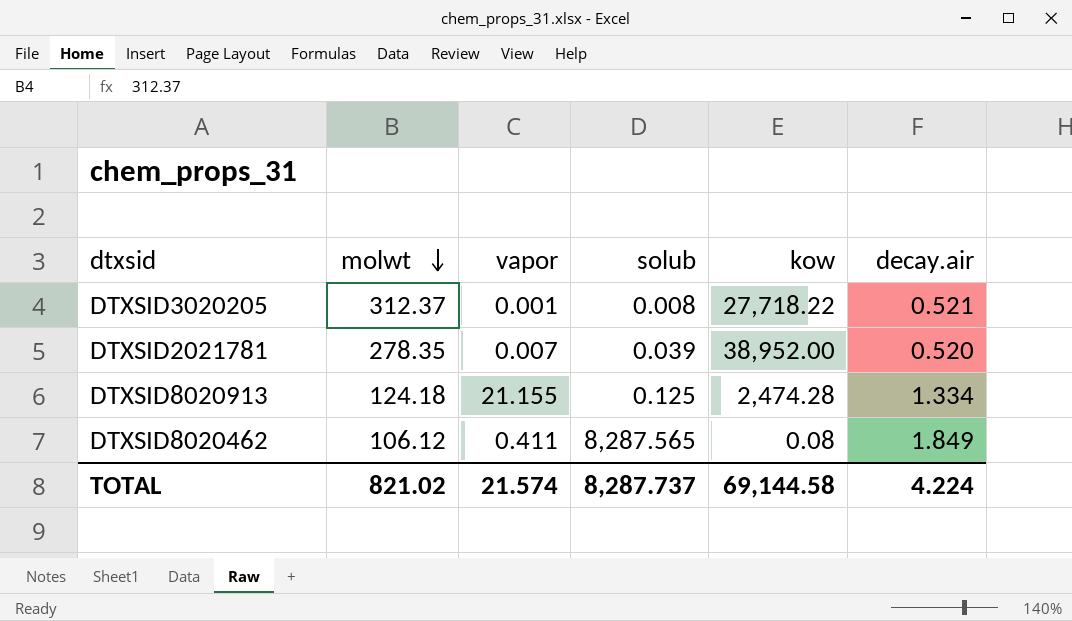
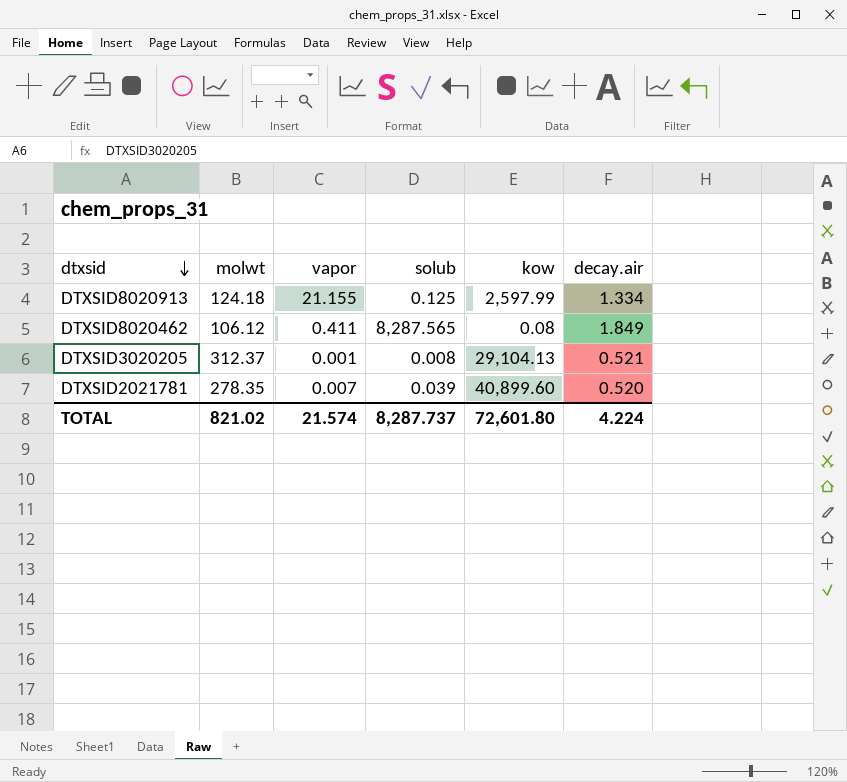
row order: molwt descending -> dtxsid descending
DTXSID8020913 | kow: 2,474.28 -> 2,597.99
DTXSID3020205 | kow: 27,718.22 -> 29,104.13
DTXSID2021781 | kow: 38,952.00 -> 40,899.60
TOTAL | kow: 69,144.58 -> 72,601.80

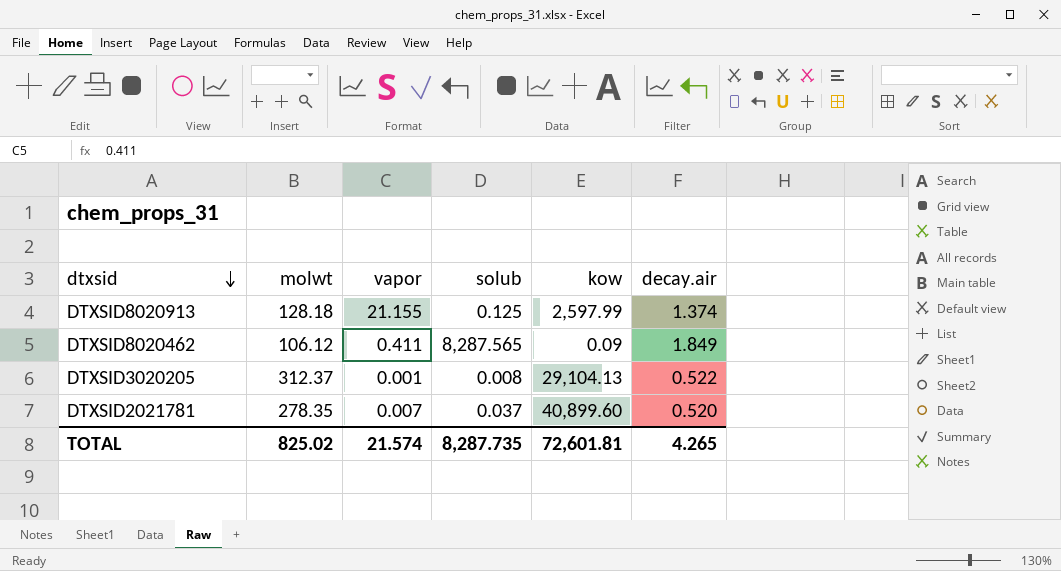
DTXSID8020913 | molwt: 124.18 -> 128.18
DTXSID8020913 | decay.air: 1.334 -> 1.374
DTXSID8020462 | kow: 0.08 -> 0.09
DTXSID3020205 | decay.air: 0.521 -> 0.522
DTXSID2021781 | solub: 0.039 -> 0.037
TOTAL | molwt: 821.02 -> 825.02
TOTAL | solub: 8,287.737 -> 8,287.735
TOTAL | kow: 72,601.80 -> 72,601.81
TOTAL | decay.air: 4.224 -> 4.265

